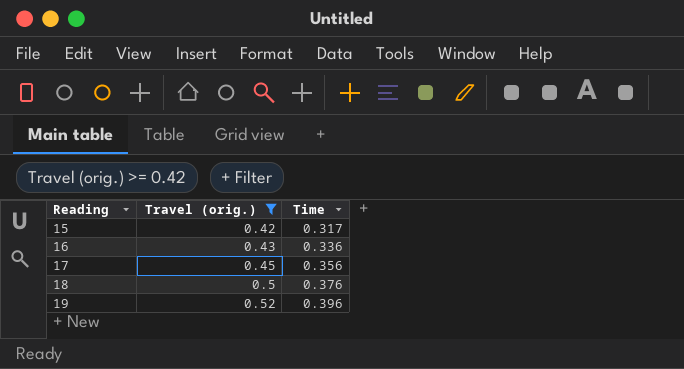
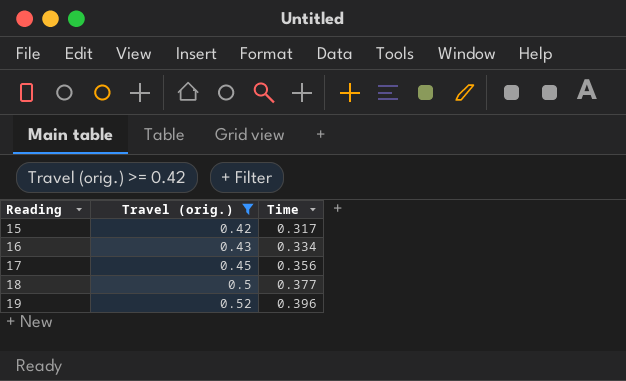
16 | Time: 0.336 -> 0.334
18 | Time: 0.376 -> 0.377

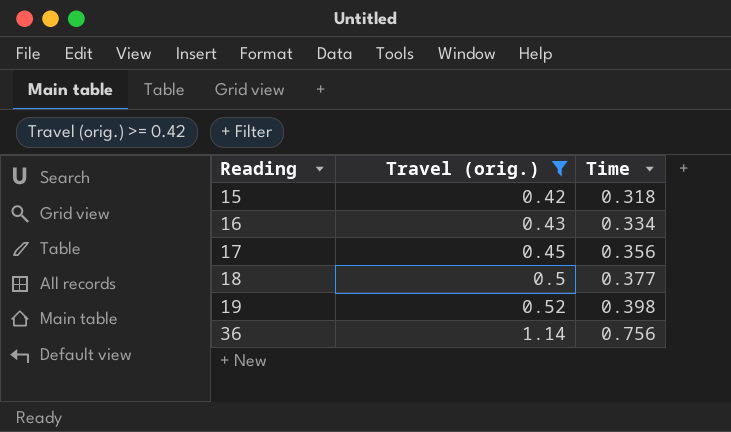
15 | Time: 0.317 -> 0.318
19 | Time: 0.396 -> 0.398
row 36: none -> 1.14 | 0.756

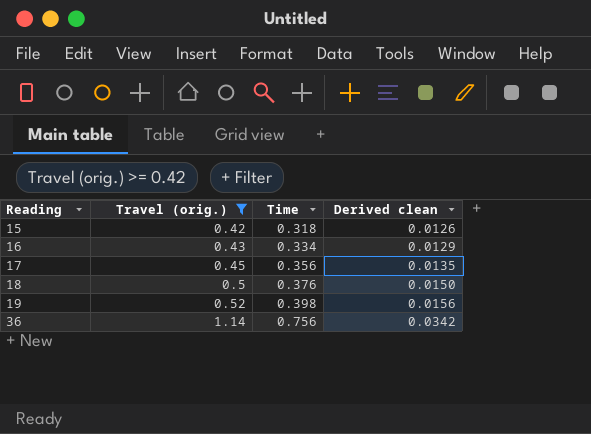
column Derived clean | formula: none -> [Travel (orig.)] * 0.03
18 | Time: 0.377 -> 0.376

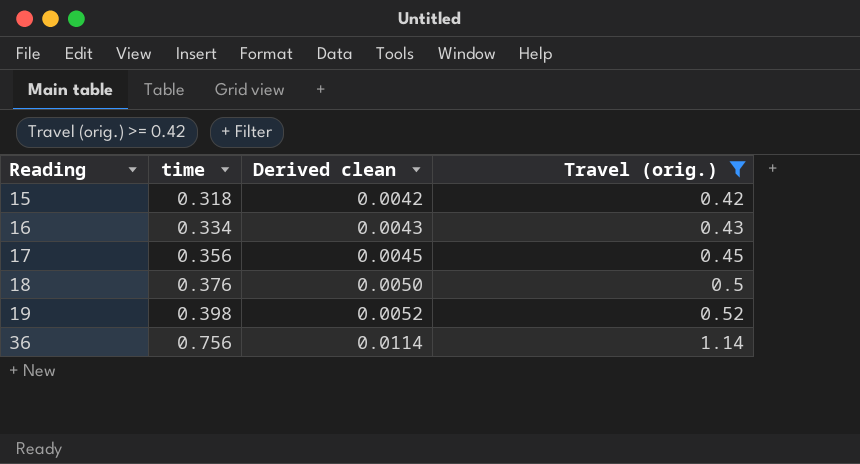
column name: Time -> time
column Derived clean | formula: [Travel (orig.)] * 0.03 -> [Travel (orig.)] * 0.01
column Travel (orig.) | position: 2 -> 4

